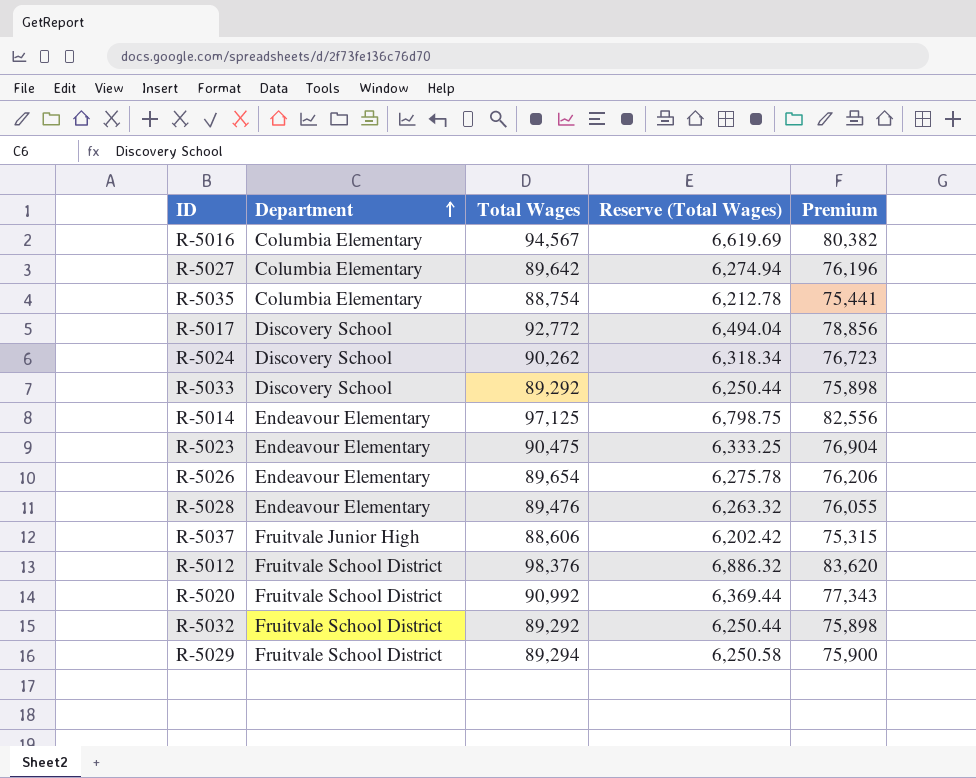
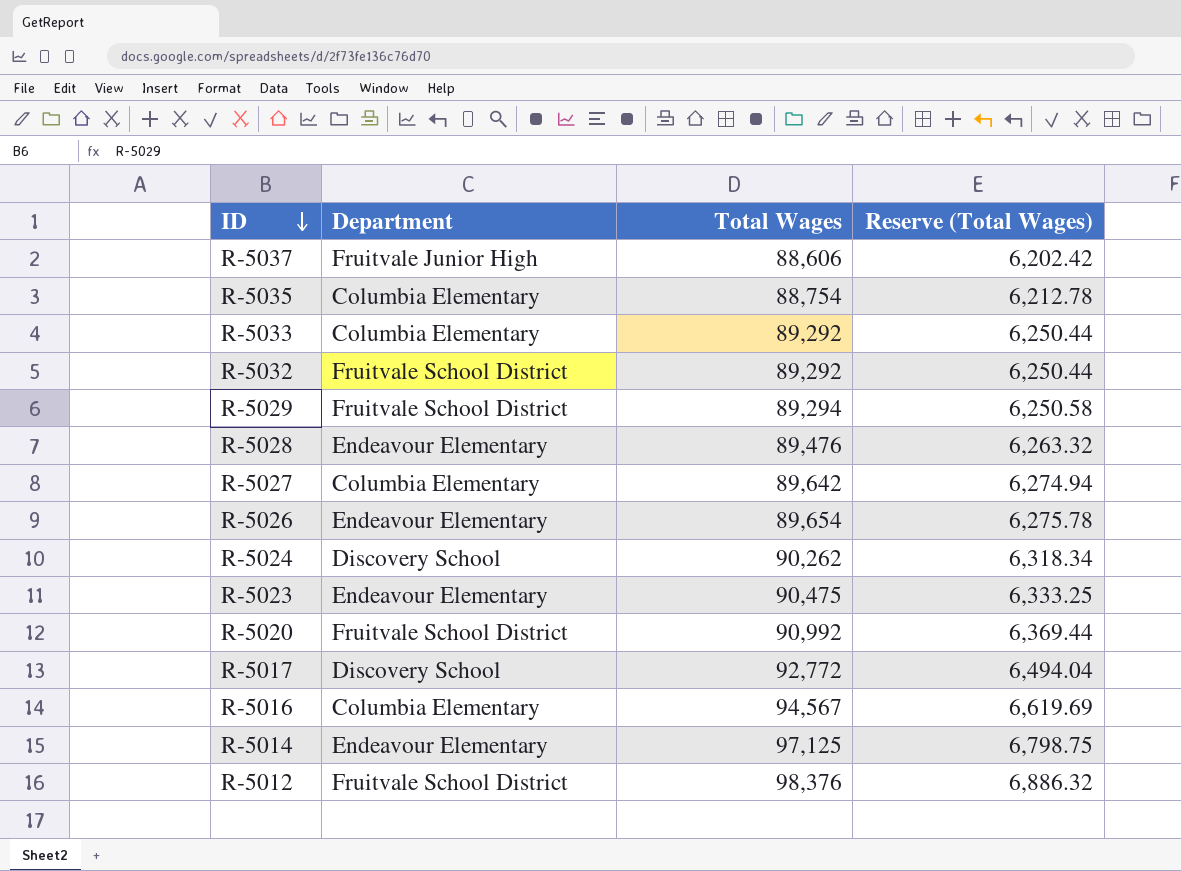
row order: Department ascending -> ID descending
column Premium | formula: [Total Wages] * 0.85 -> none
R-5033 | Department: Discovery School -> Columbia Elementary

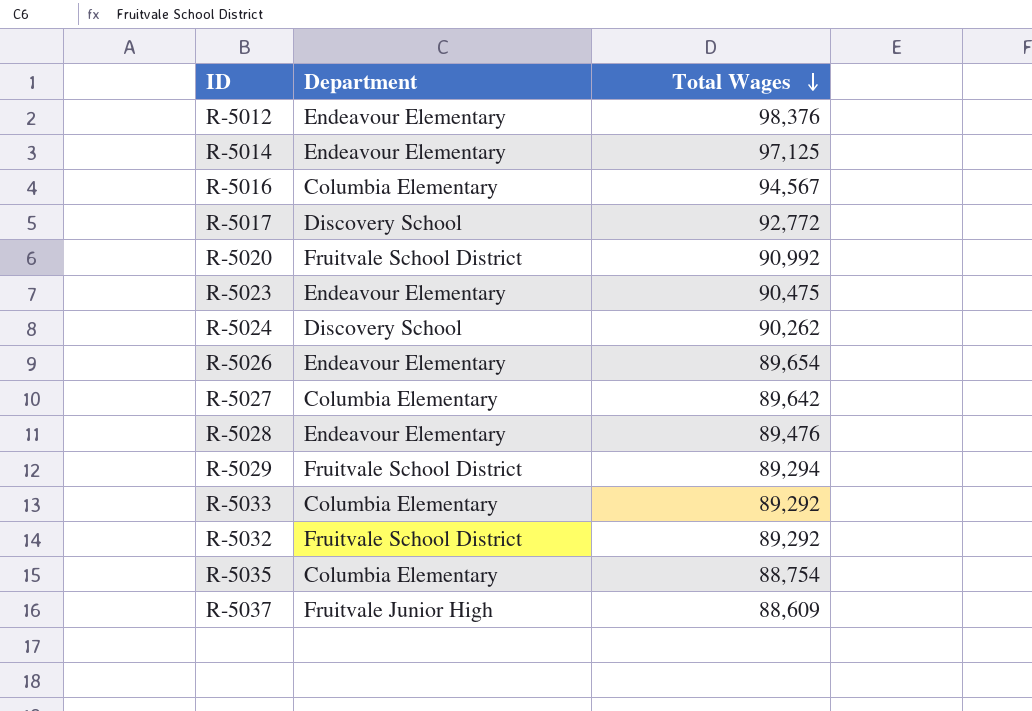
row order: ID descending -> Total Wages descending
column Reserve (Total Wages) | formula: [Total Wages] * 0.07 -> none
R-5012 | Department: Fruitvale School District -> Endeavour Elementary
R-5037 | Total Wages: 88,606 -> 88,609

